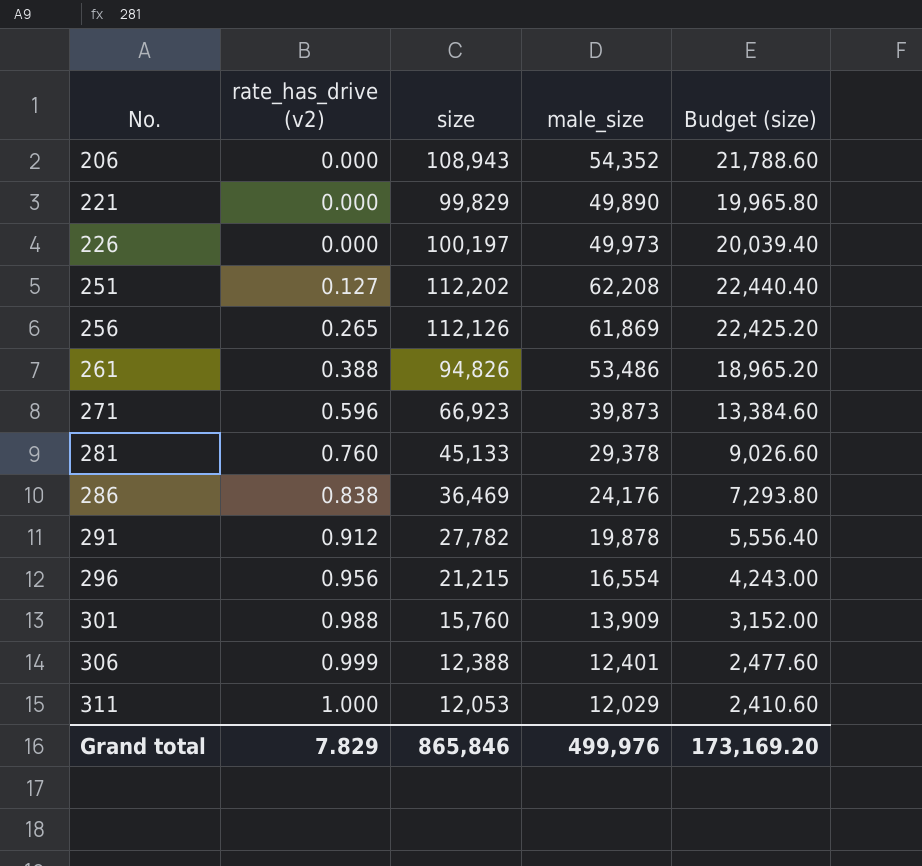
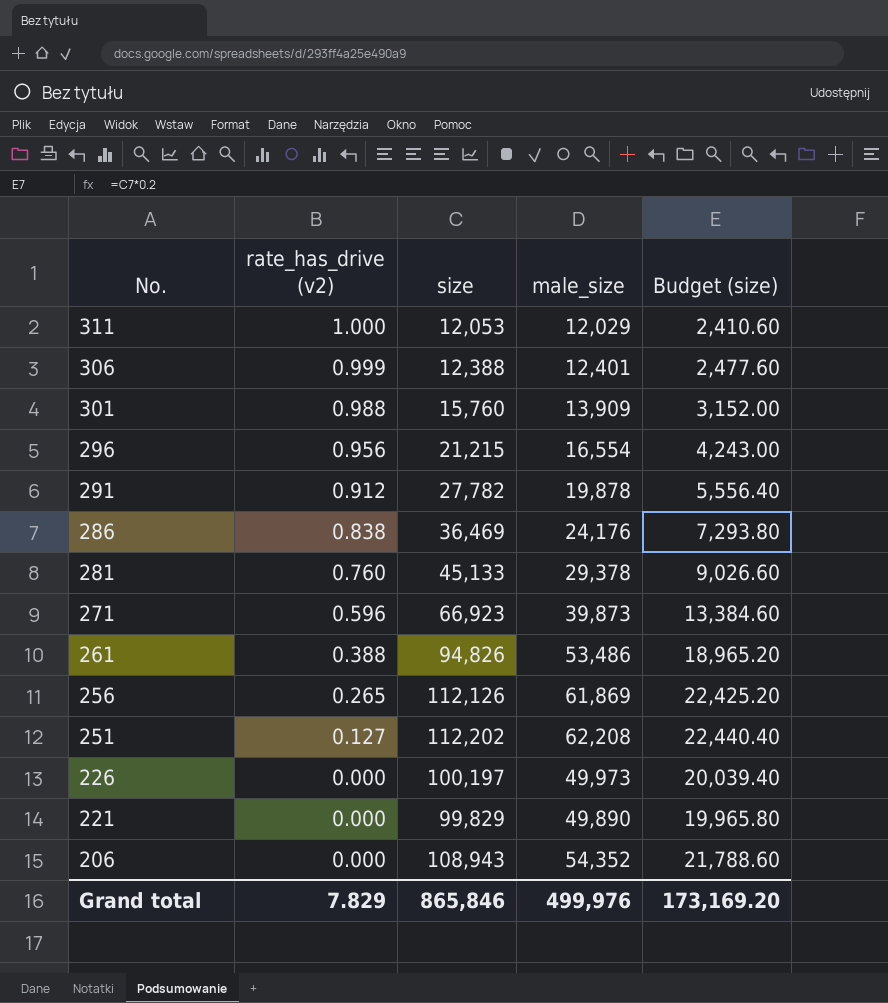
row order: No. ascending -> No. descending

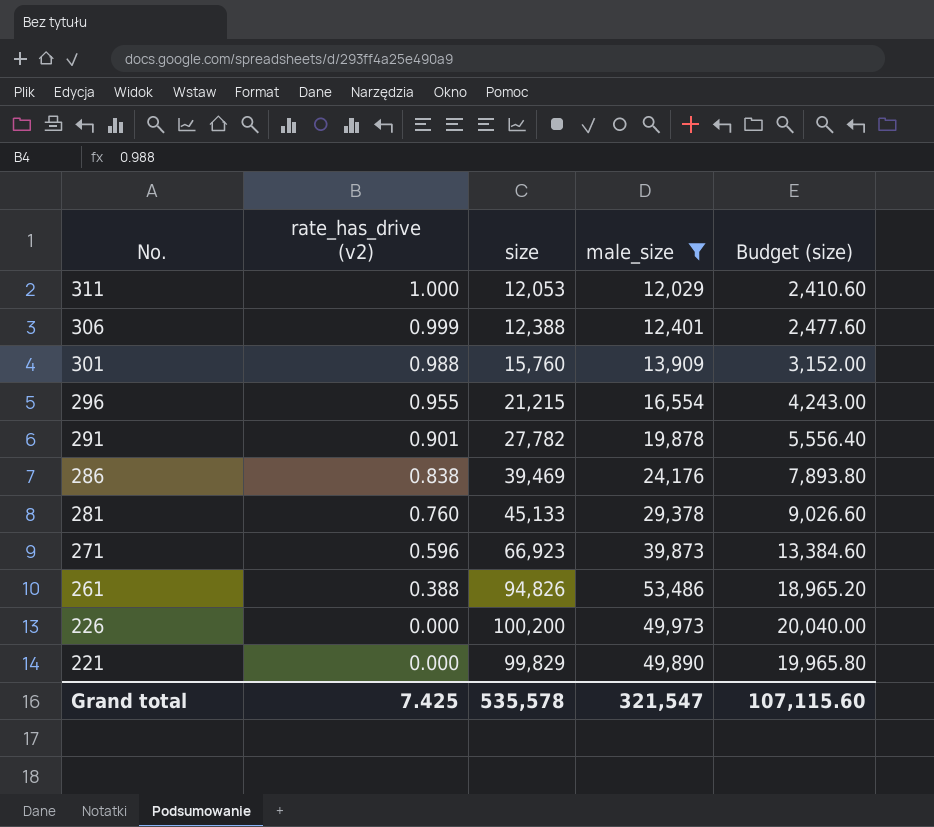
filter: none -> male_size <= 53,486
296 | rate_has_drive (v2): 0.956 -> 0.955
291 | rate_has_drive (v2): 0.912 -> 0.901
286 | size: 36,469 -> 39,469
286 | Budget (size): 7,293.80 -> 7,893.80
226 | size: 100,197 -> 100,200
226 | Budget (size): 20,039.40 -> 20,040.00
Grand total | rate_has_drive (v2): 7.829 -> 7.425
Grand total | size: 865,846 -> 535,578
Grand total | male_size: 499,976 -> 321,547
Grand total | Budget (size): 173,169.20 -> 107,115.60

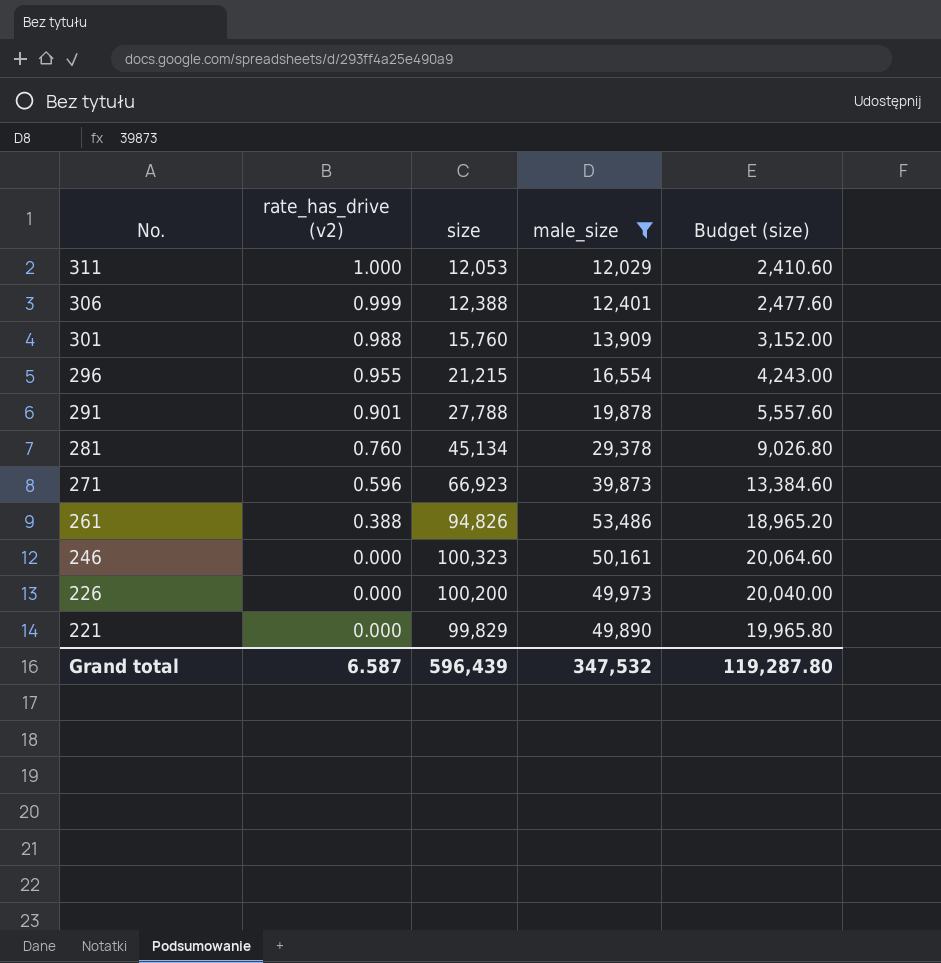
row 286: 0.838 | 39,469 | 24,176 | 7,893.80 -> none
291 | size: 27,782 -> 27,788
291 | Budget (size): 5,556.40 -> 5,557.60
281 | size: 45,133 -> 45,134
281 | Budget (size): 9,026.60 -> 9,026.80
row 246: none -> 0.000 | 100,323 | 50,161 | 20,064.60
Grand total | rate_has_drive (v2): 7.425 -> 6.587
Grand total | size: 535,578 -> 596,439
Grand total | male_size: 321,547 -> 347,532
Grand total | Budget (size): 107,115.60 -> 119,287.80

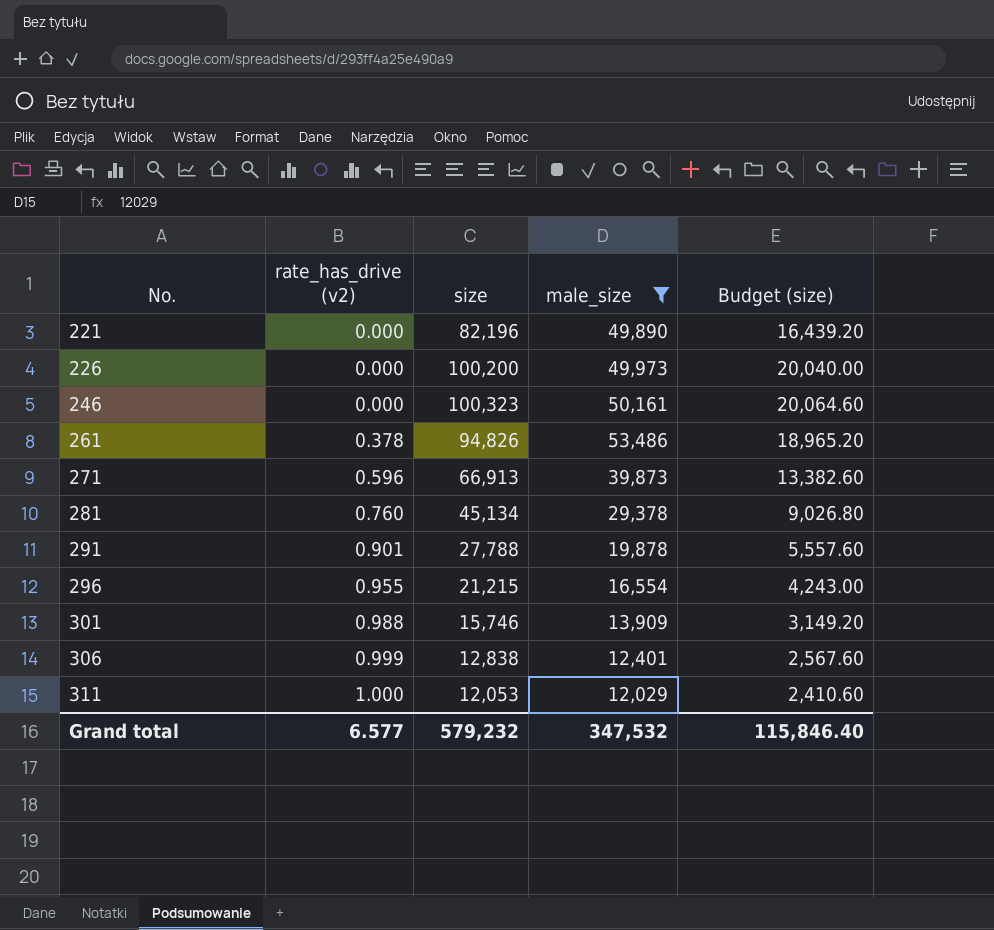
row order: No. descending -> No. ascending
221 | size: 99,829 -> 82,196
221 | Budget (size): 19,965.80 -> 16,439.20
261 | rate_has_drive (v2): 0.388 -> 0.378
271 | size: 66,923 -> 66,913
271 | Budget (size): 13,384.60 -> 13,382.60
301 | size: 15,760 -> 15,746
301 | Budget (size): 3,152.00 -> 3,149.20
306 | size: 12,388 -> 12,838
306 | Budget (size): 2,477.60 -> 2,567.60
Grand total | rate_has_drive (v2): 6.587 -> 6.577
Grand total | size: 596,439 -> 579,232
Grand total | Budget (size): 119,287.80 -> 115,846.40

